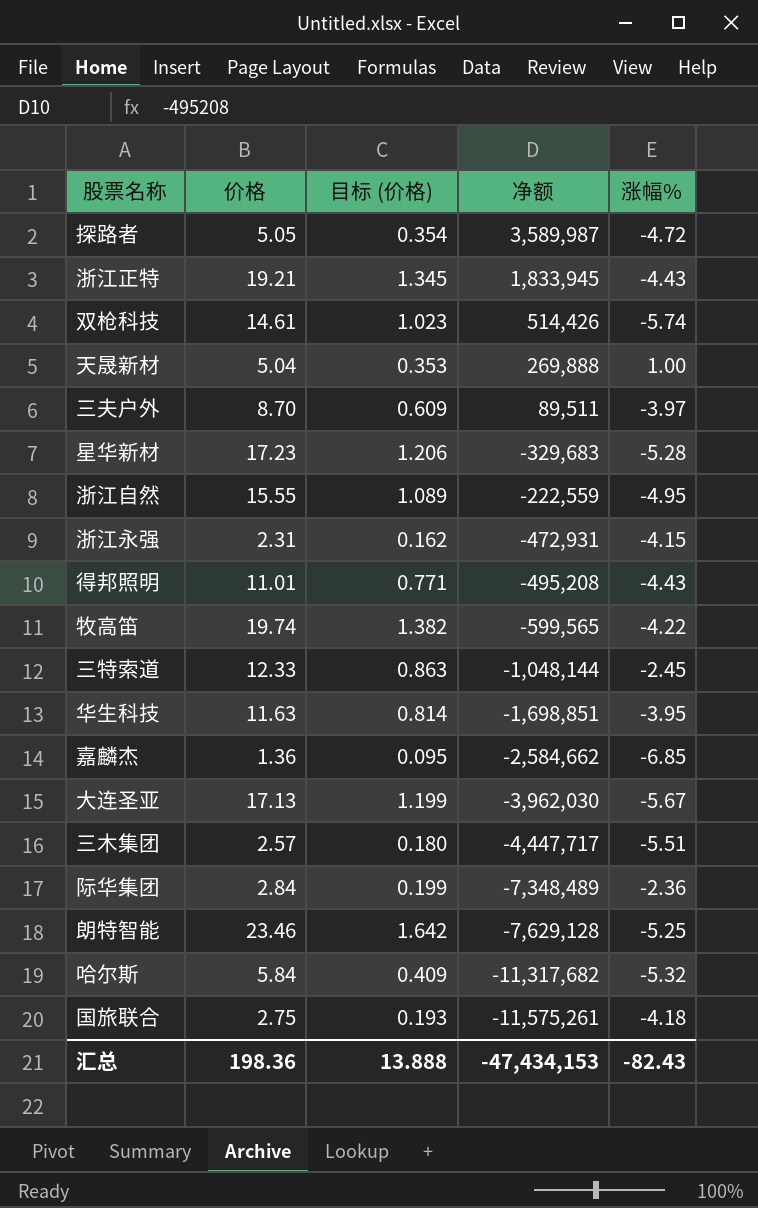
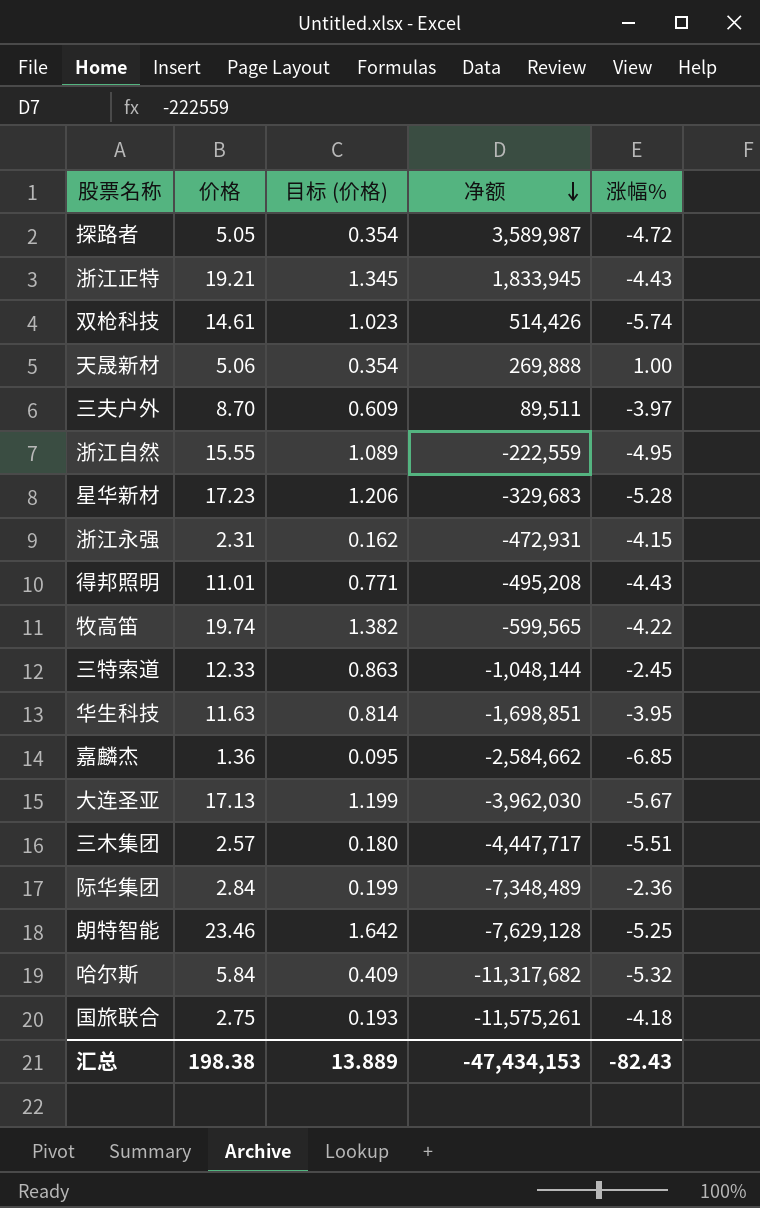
row order: none -> 净额 descending
天晟新材 | 价格: 5.04 -> 5.06
天晟新材 | 目标 (价格): 0.353 -> 0.354
汇总 | 价格: 198.36 -> 198.38
汇总 | 目标 (价格): 13.888 -> 13.889

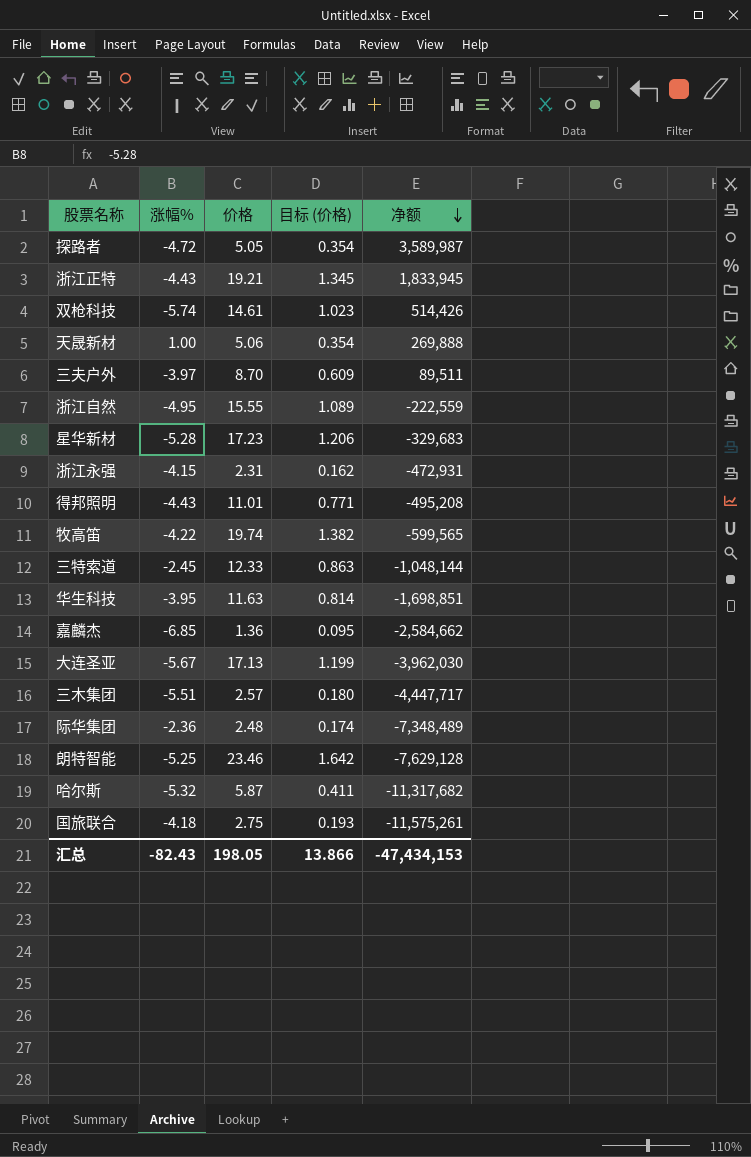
column 涨幅% | position: 5 -> 2
际华集团 | 价格: 2.84 -> 2.48
际华集团 | 目标 (价格): 0.199 -> 0.174
哈尔斯 | 价格: 5.84 -> 5.87
哈尔斯 | 目标 (价格): 0.409 -> 0.411
汇总 | 价格: 198.38 -> 198.05
汇总 | 目标 (价格): 13.889 -> 13.866

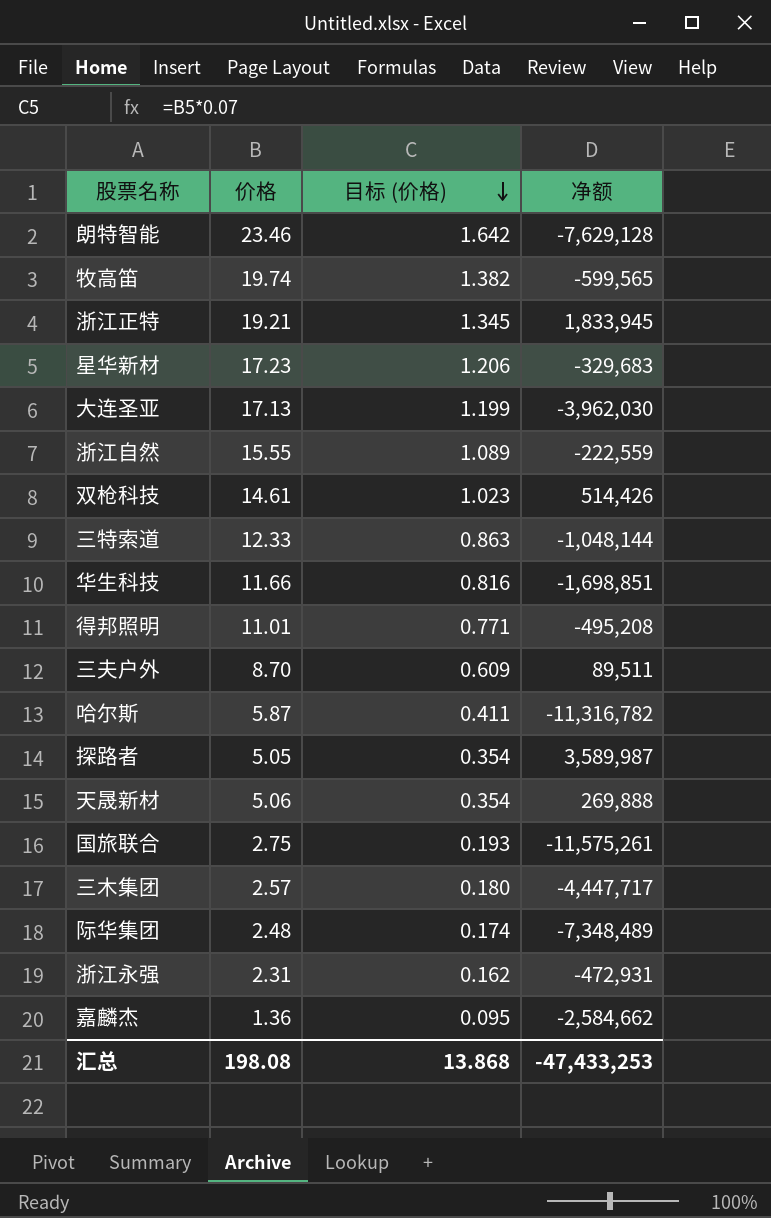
row order: 净额 descending -> 目标 (价格) descending
column 涨幅% | position: 2 -> none
华生科技 | 价格: 11.63 -> 11.66
华生科技 | 目标 (价格): 0.814 -> 0.816
哈尔斯 | 净额: -11,317,682 -> -11,316,782
汇总 | 价格: 198.05 -> 198.08
汇总 | 目标 (价格): 13.866 -> 13.868
汇总 | 净额: -47,434,153 -> -47,433,253

